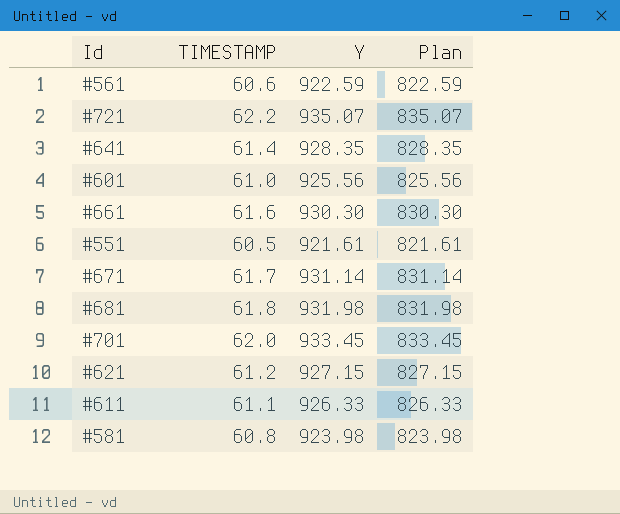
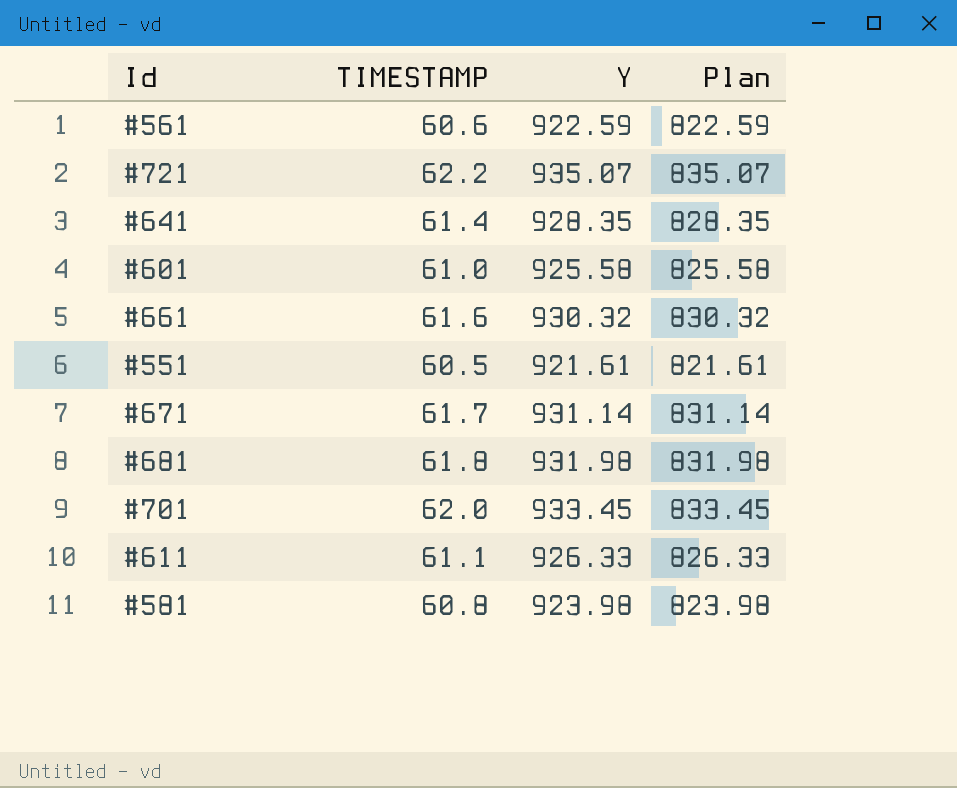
row #621: 61.2 | 927.15 | 827.15 -> none
#601 | Y: 925.56 -> 925.58
#601 | Plan: 825.56 -> 825.58
#661 | Y: 930.30 -> 930.32
#661 | Plan: 830.30 -> 830.32

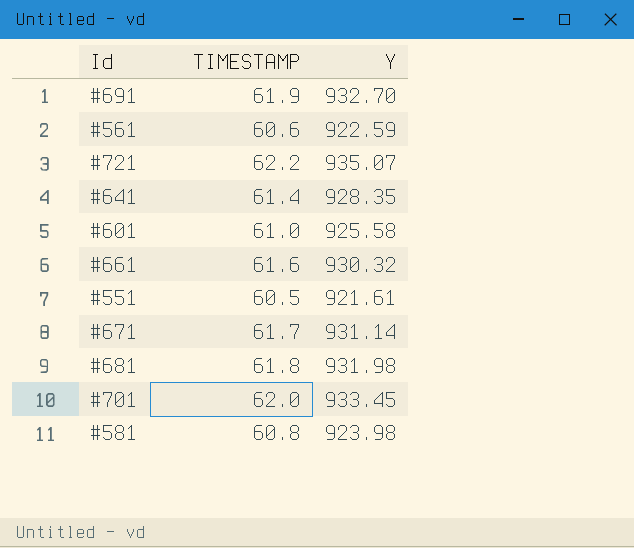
column Plan | formula: [Y] - 100 -> none
row #611: 61.1 | 926.33 | 826.33 -> none
row #691: none -> 61.9 | 932.70

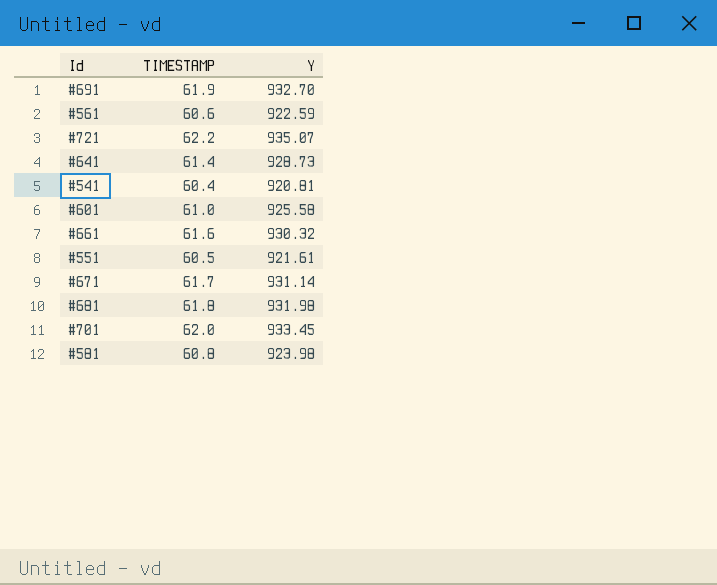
#641 | Y: 928.35 -> 928.73
row #541: none -> 60.4 | 920.81

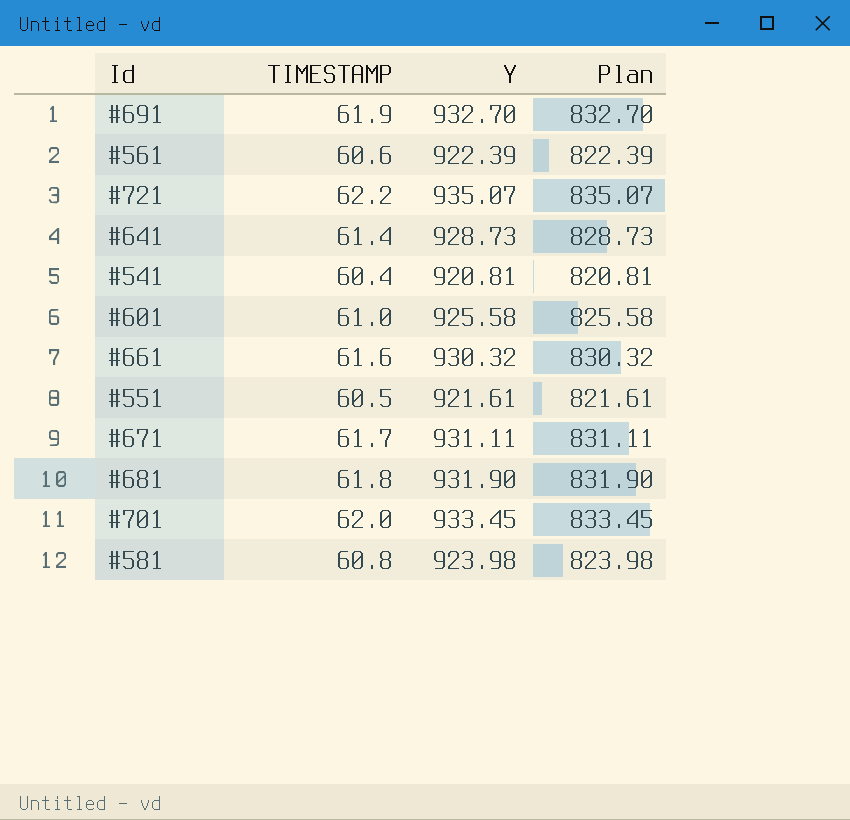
column Plan | formula: none -> [Y] - 100
#561 | Y: 922.59 -> 922.39
#671 | Y: 931.14 -> 931.11
#681 | Y: 931.98 -> 931.90

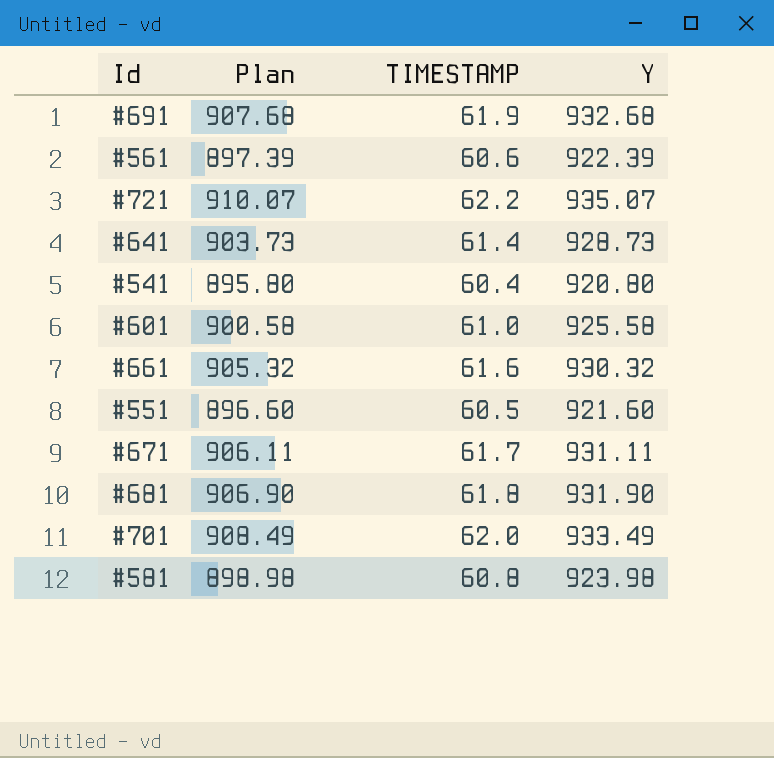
column Plan | formula: [Y] - 100 -> [Y] - 25
column Plan | position: 4 -> 2
#691 | Y: 932.70 -> 932.68
#541 | Y: 920.81 -> 920.80
#551 | Y: 921.61 -> 921.60
#701 | Y: 933.45 -> 933.49

